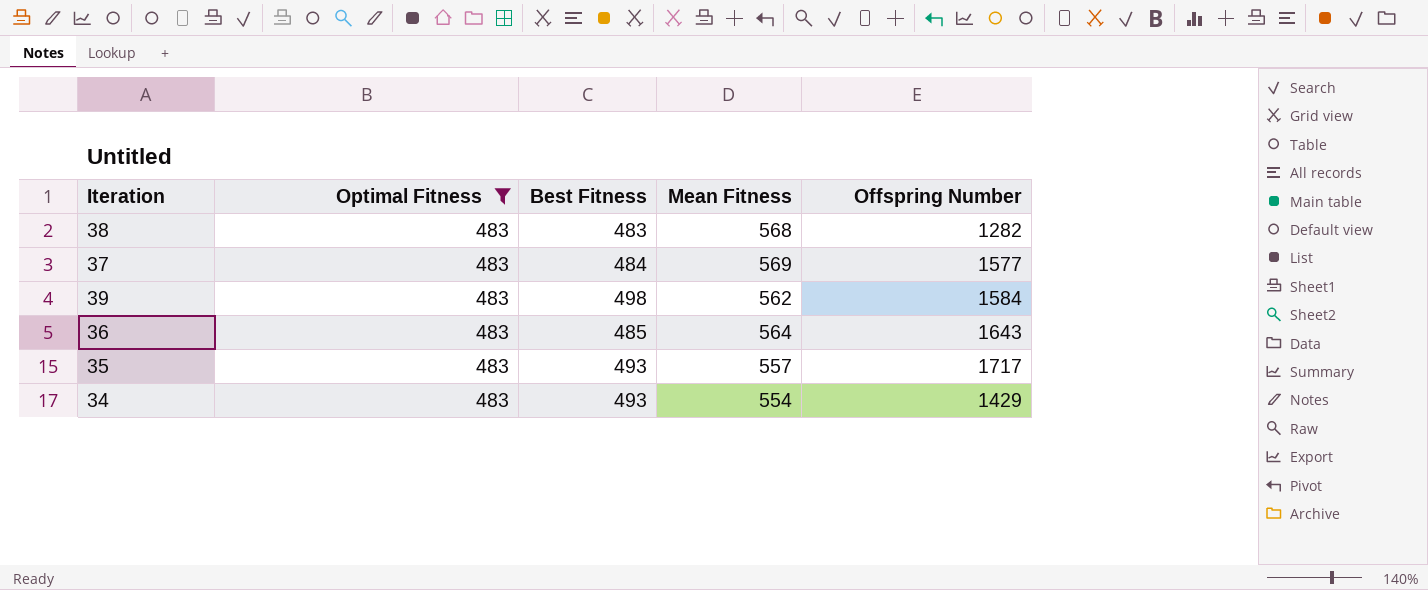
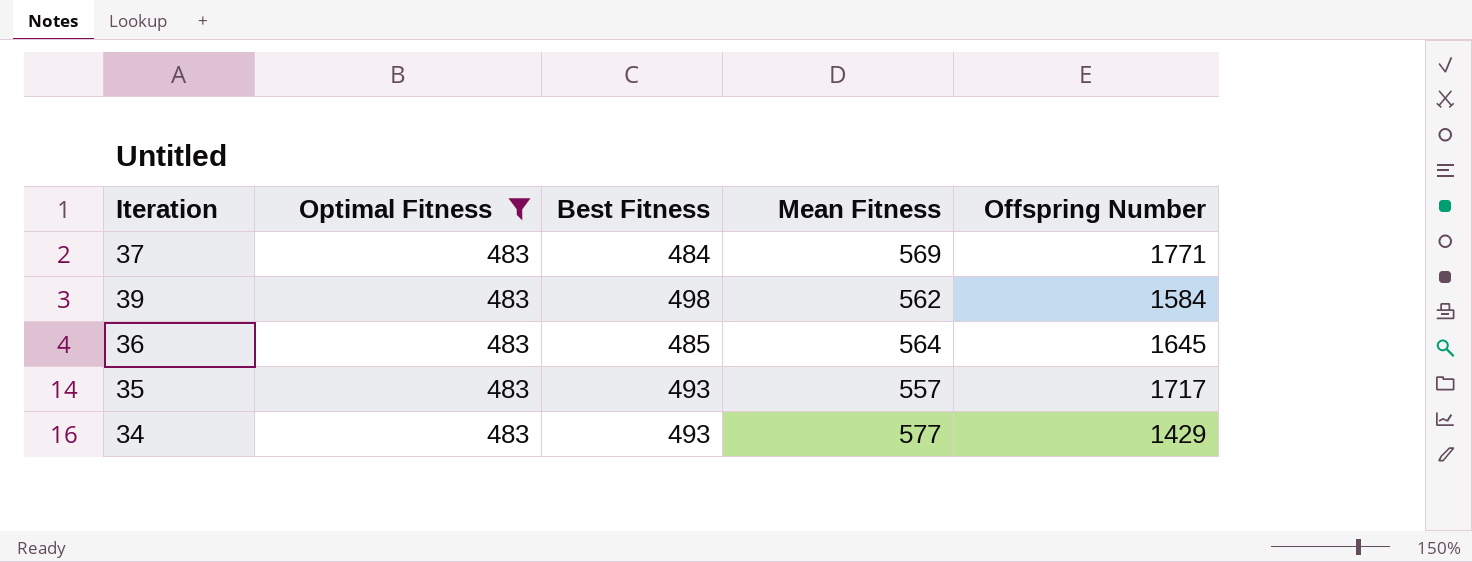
row 38: 483 | 483 | 568 | 1282 -> none
37 | Offspring Number: 1577 -> 1771
36 | Offspring Number: 1643 -> 1645
34 | Mean Fitness: 554 -> 577

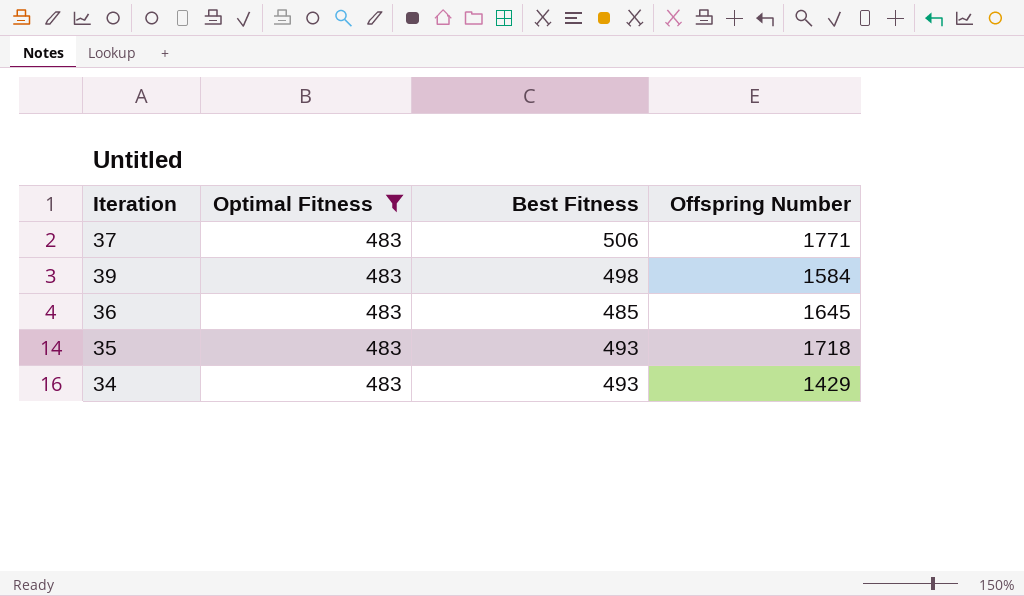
column Mean Fitness | position: 4 -> none
37 | Best Fitness: 484 -> 506
35 | Offspring Number: 1717 -> 1718

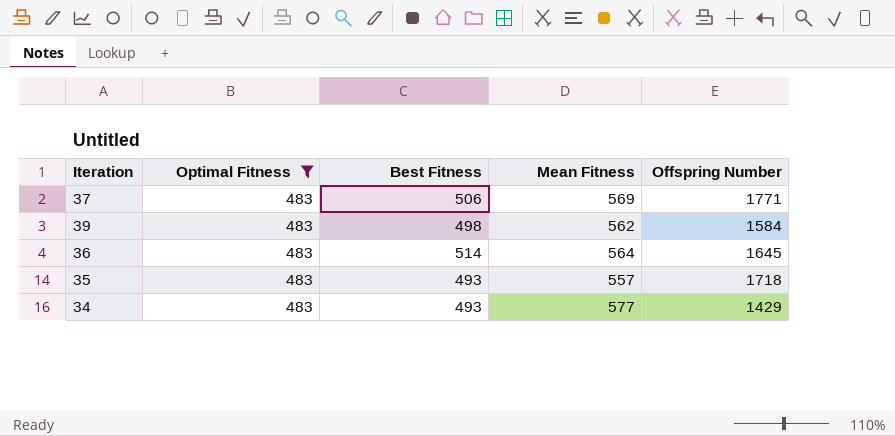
column Mean Fitness | position: none -> 4
36 | Best Fitness: 485 -> 514

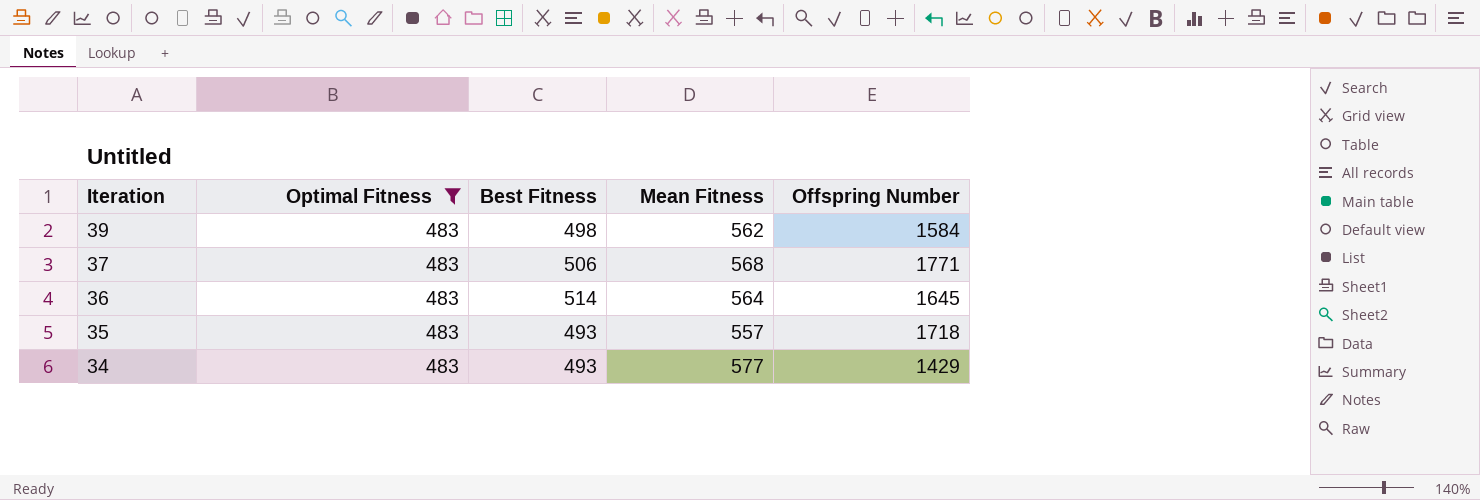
row order: none -> Iteration descending
37 | Mean Fitness: 569 -> 568

